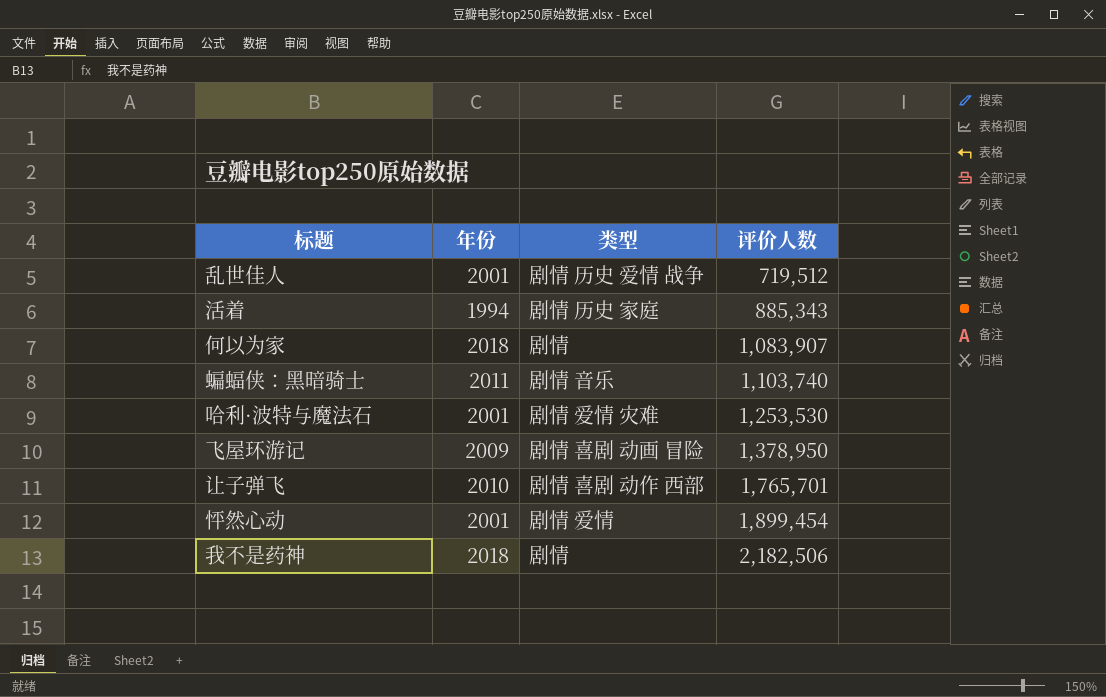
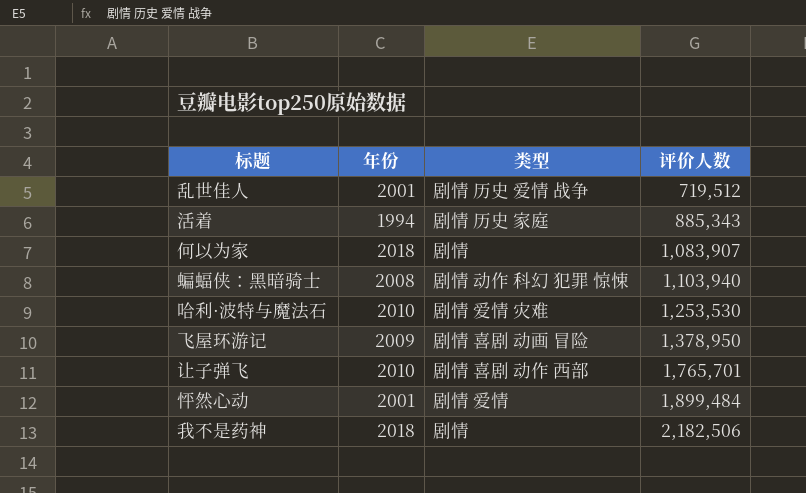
蝙蝠侠：黑暗骑士 | 年份: 2011 -> 2008
蝙蝠侠：黑暗骑士 | 类型: 剧情 音乐 -> 剧情 动作 科幻 犯罪 惊悚
蝙蝠侠：黑暗骑士 | 评价人数: 1,103,740 -> 1,103,940
哈利·波特与魔法石 | 年份: 2001 -> 2010
怦然心动 | 评价人数: 1,899,454 -> 1,899,484

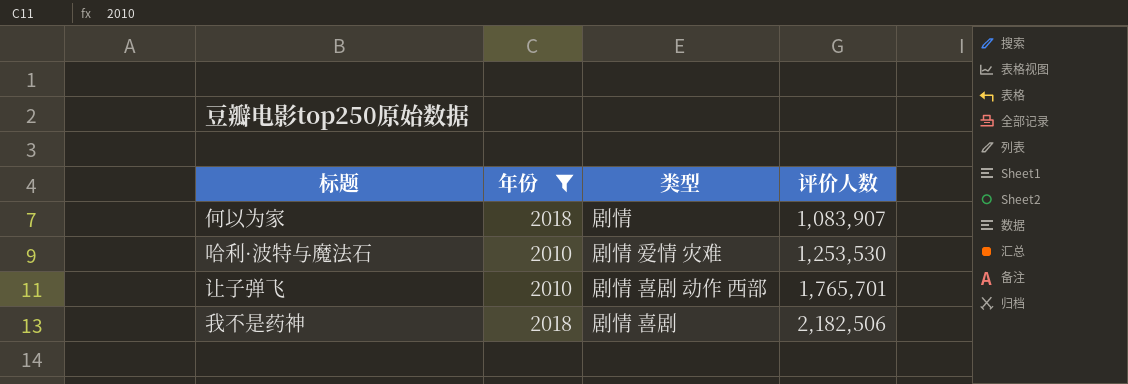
filter: none -> 年份 >= 2010
我不是药神 | 类型: 剧情 -> 剧情 喜剧

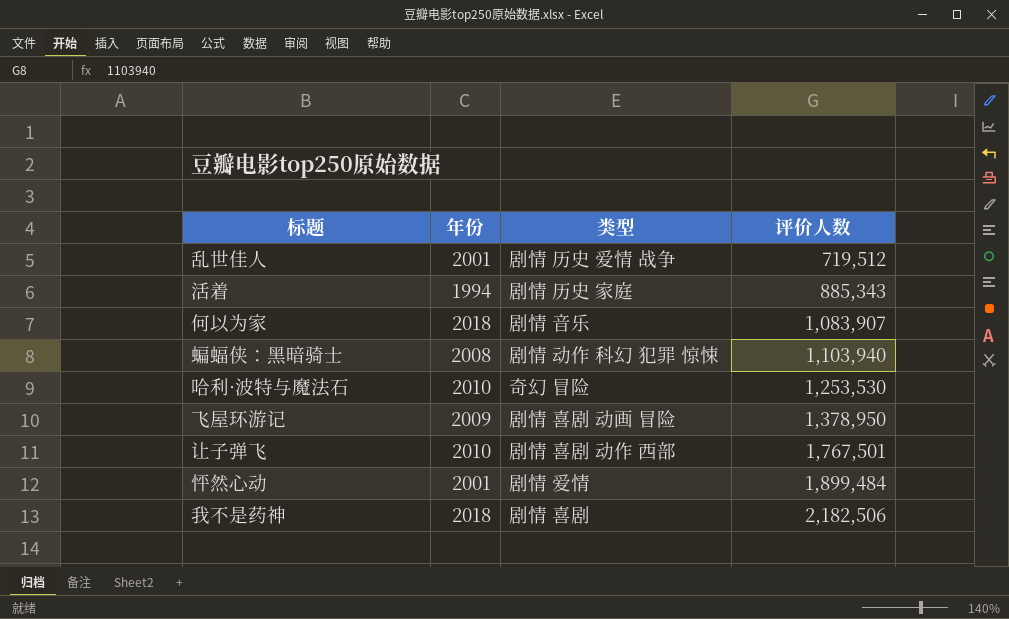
filter: 年份 >= 2010 -> none
何以为家 | 类型: 剧情 -> 剧情 音乐
哈利·波特与魔法石 | 类型: 剧情 爱情 灾难 -> 奇幻 冒险
让子弹飞 | 评价人数: 1,765,701 -> 1,767,501

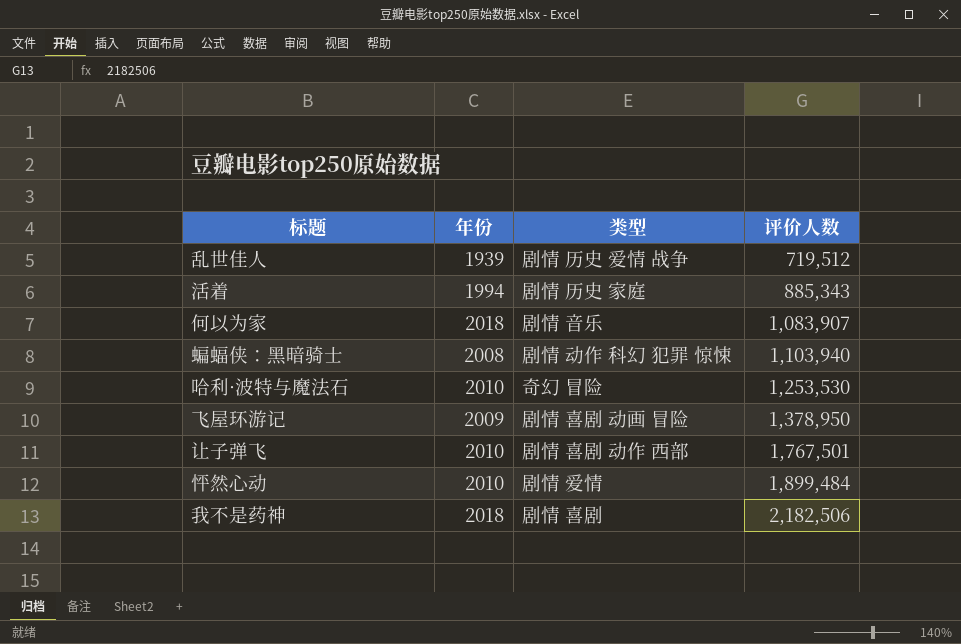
乱世佳人 | 年份: 2001 -> 1939
怦然心动 | 年份: 2001 -> 2010

